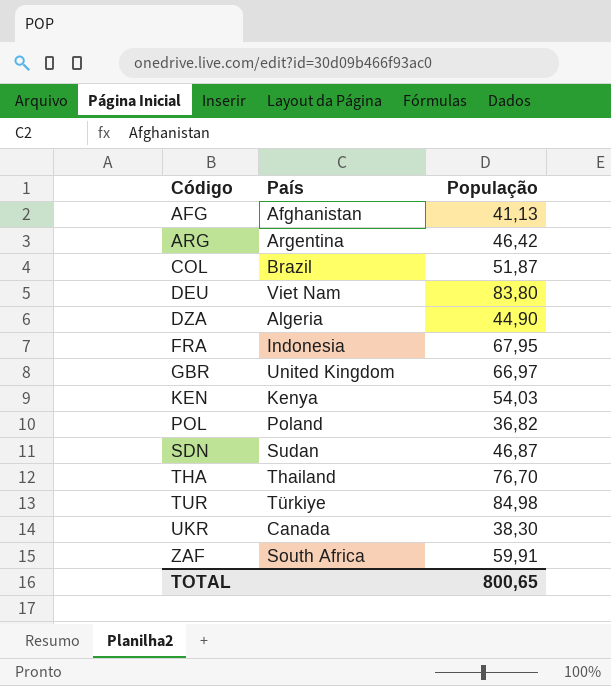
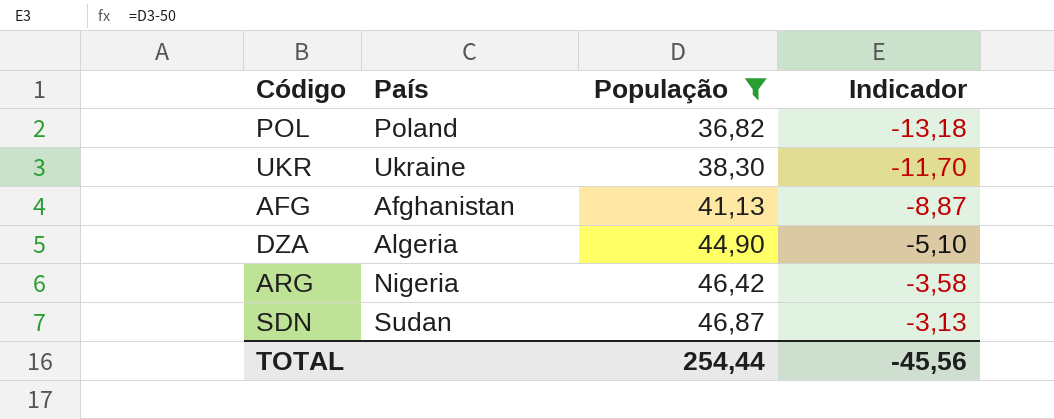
filter: none -> População <= 46,87
row order: Código ascending -> População ascending
column Indicador | formula: none -> [População] - 50
UKR | País: Canada -> Ukraine
ARG | País: Argentina -> Nigeria
TOTAL | População: 800,65 -> 254,44

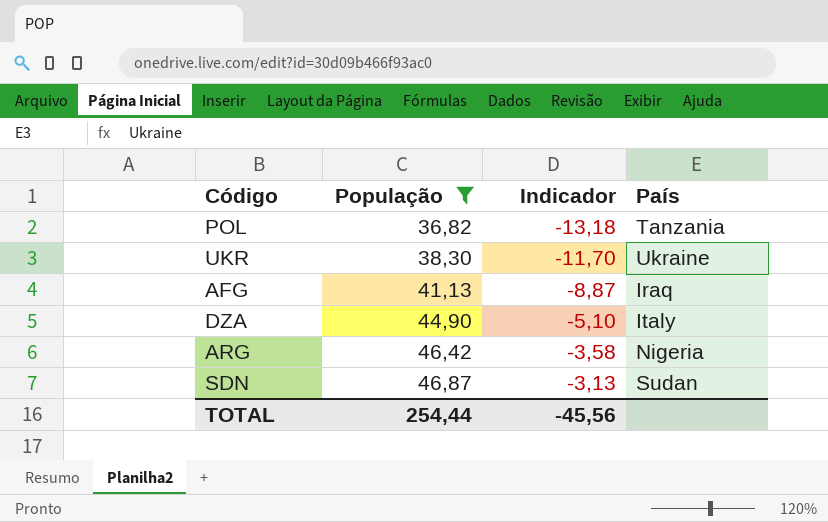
column País | position: 2 -> 4
POL | País: Poland -> Tanzania
AFG | País: Afghanistan -> Iraq
DZA | País: Algeria -> Italy

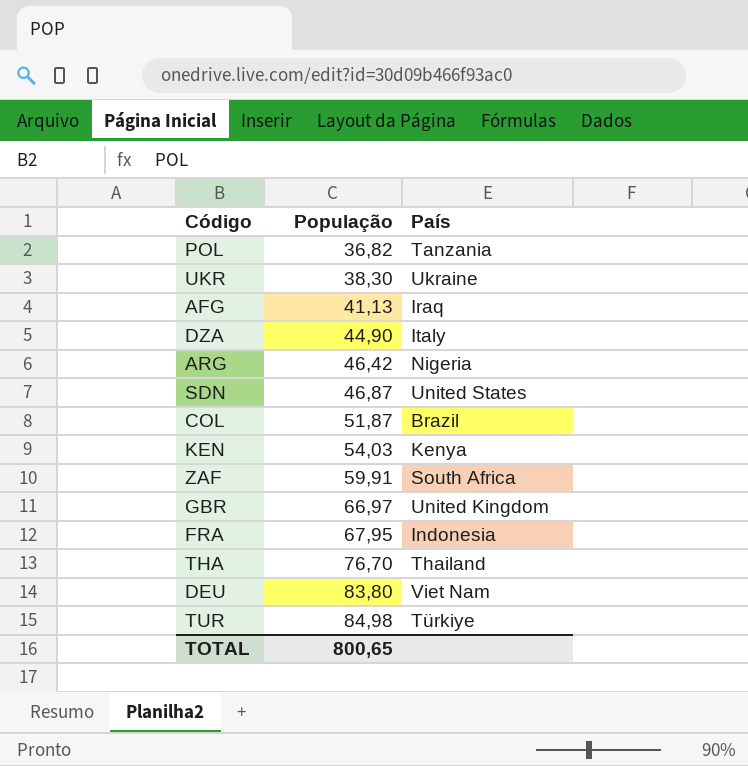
filter: População <= 46,87 -> none
column Indicador | formula: [População] - 50 -> none
SDN | País: Sudan -> United States
TOTAL | População: 254,44 -> 800,65

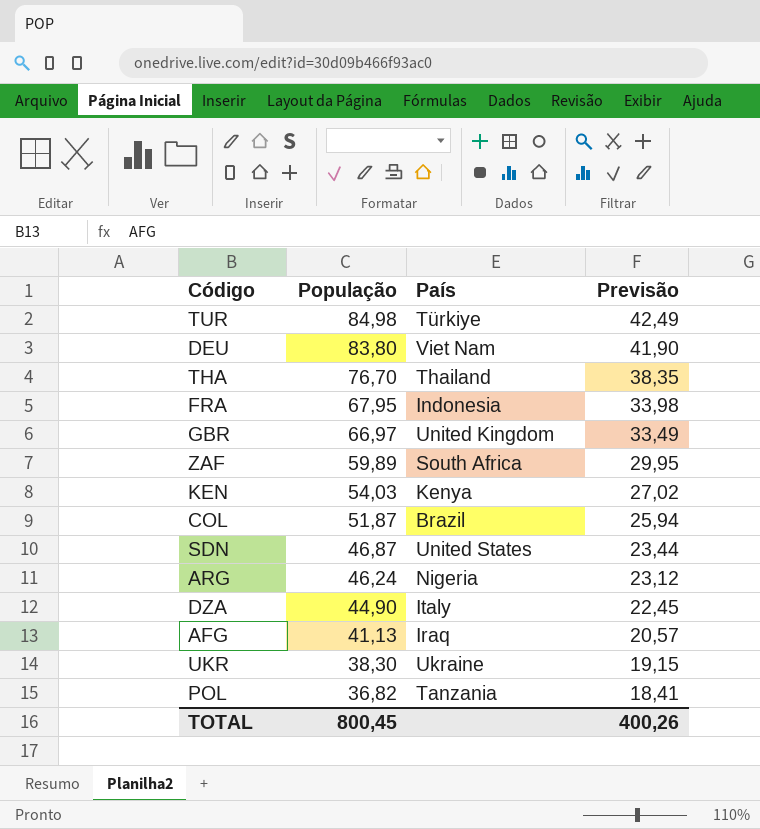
row order: População ascending -> População descending
column Previsão | formula: none -> [População] * 0,5
ZAF | População: 59,91 -> 59,89
ARG | População: 46,42 -> 46,24
TOTAL | População: 800,65 -> 800,45

